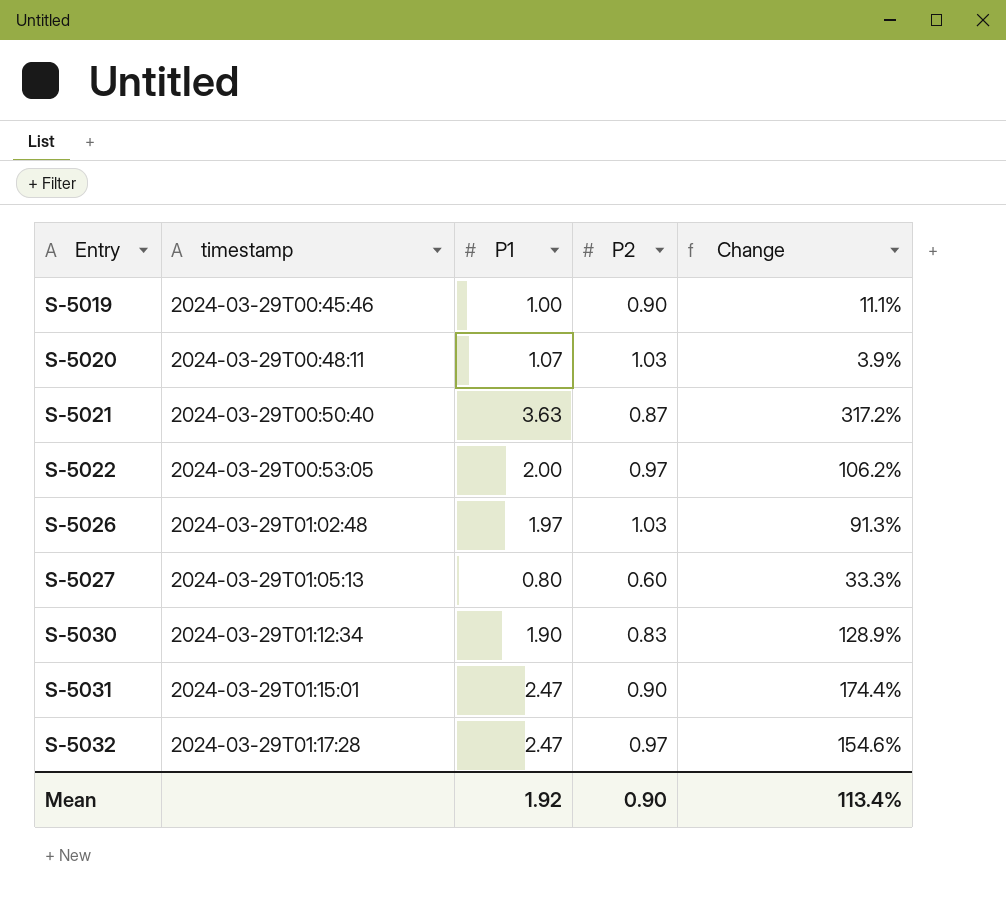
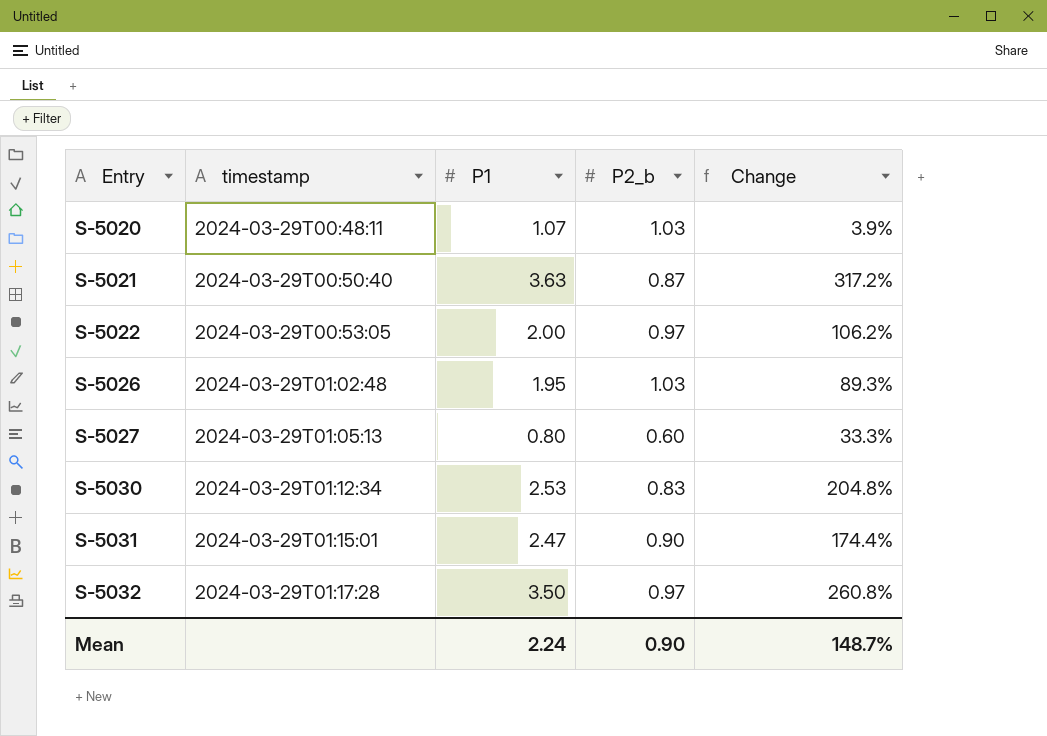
column name: P2 -> P2_b
row S-5019: 2024-03-29T00:45:46 | 1.00 | 0.90 | 11.1% -> none
S-5026 | P1: 1.97 -> 1.95
S-5026 | Change: 91.3% -> 89.3%
S-5030 | P1: 1.90 -> 2.53
S-5030 | Change: 128.9% -> 204.8%
S-5032 | P1: 2.47 -> 3.50
S-5032 | Change: 154.6% -> 260.8%
Mean | P1: 1.92 -> 2.24
Mean | Change: 113.4% -> 148.7%

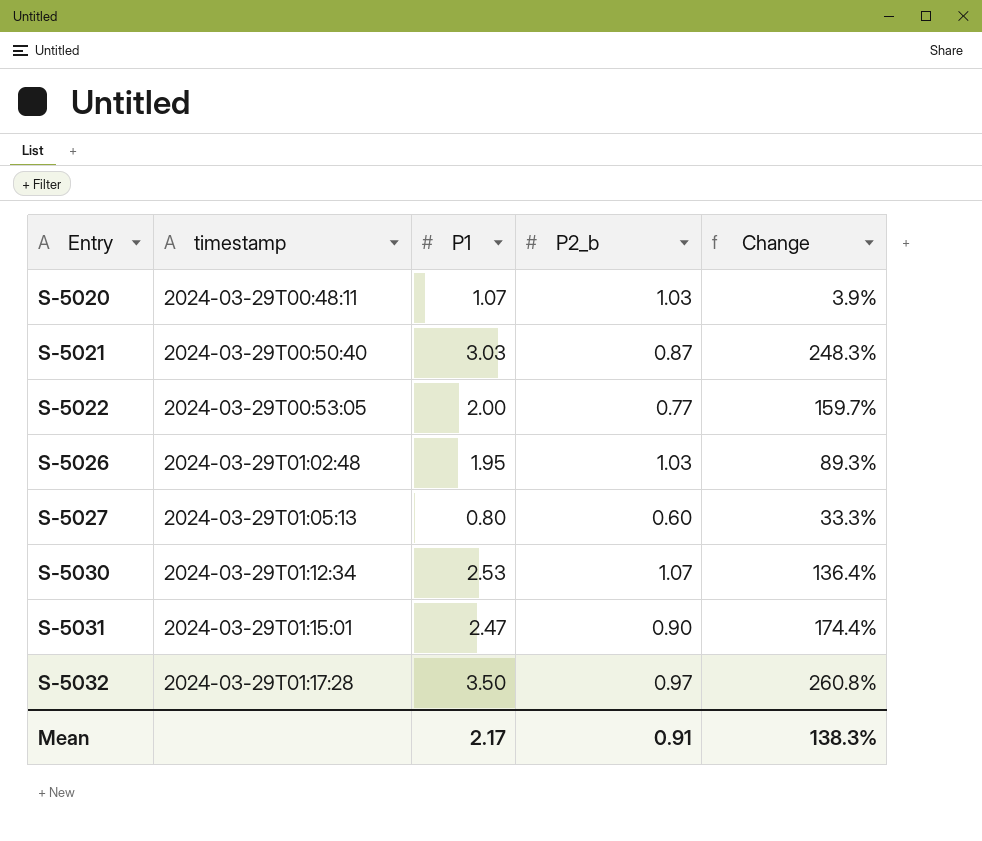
S-5021 | P1: 3.63 -> 3.03
S-5021 | Change: 317.2% -> 248.3%
S-5022 | P2_b: 0.97 -> 0.77
S-5022 | Change: 106.2% -> 159.7%
S-5030 | P2_b: 0.83 -> 1.07
S-5030 | Change: 204.8% -> 136.4%
Mean | P1: 2.24 -> 2.17
Mean | P2_b: 0.90 -> 0.91
Mean | Change: 148.7% -> 138.3%

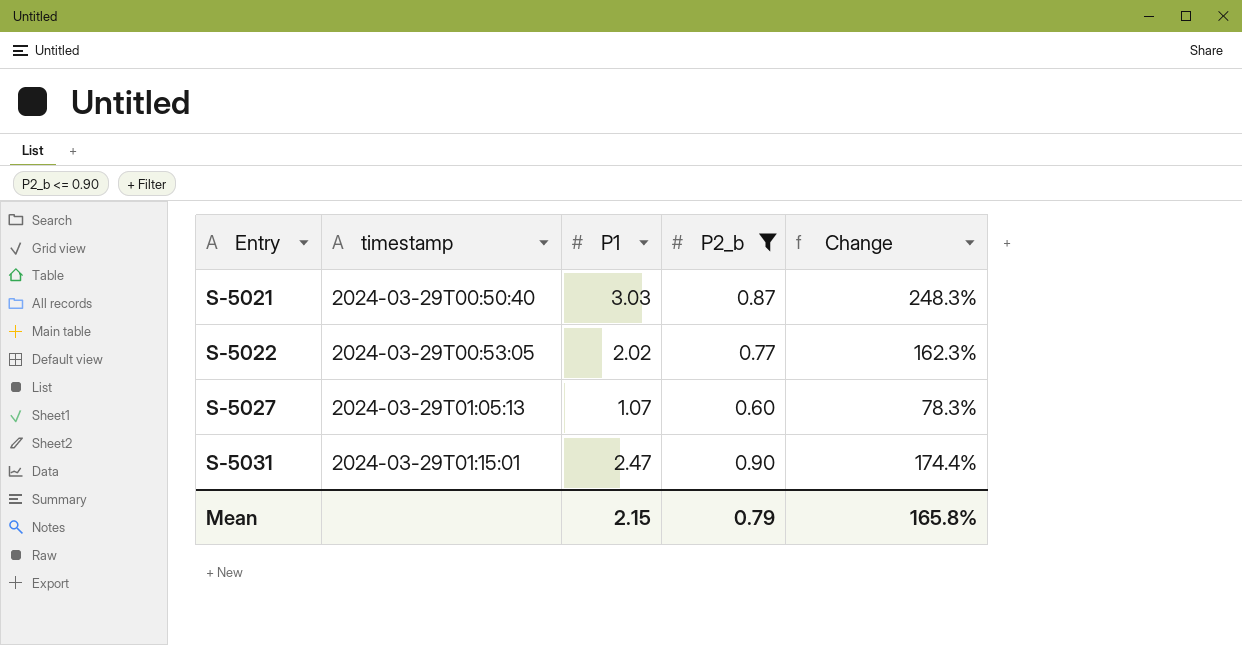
filter: none -> P2_b <= 0.90
S-5022 | P1: 2.00 -> 2.02
S-5022 | Change: 159.7% -> 162.3%
S-5027 | P1: 0.80 -> 1.07
S-5027 | Change: 33.3% -> 78.3%
Mean | P1: 2.17 -> 2.15
Mean | P2_b: 0.91 -> 0.79
Mean | Change: 138.3% -> 165.8%

